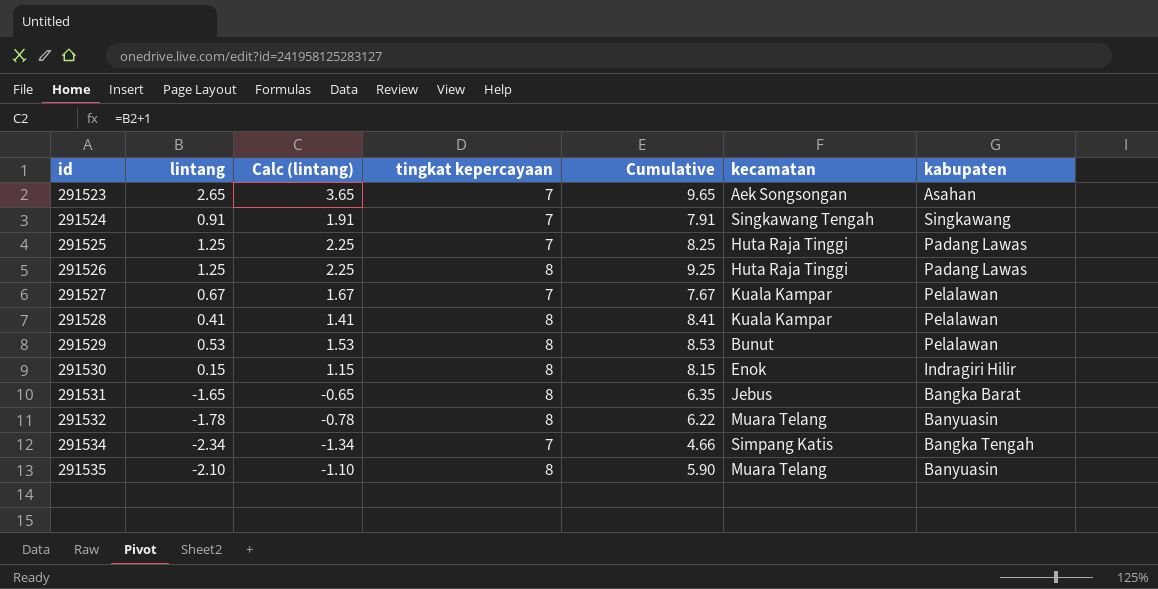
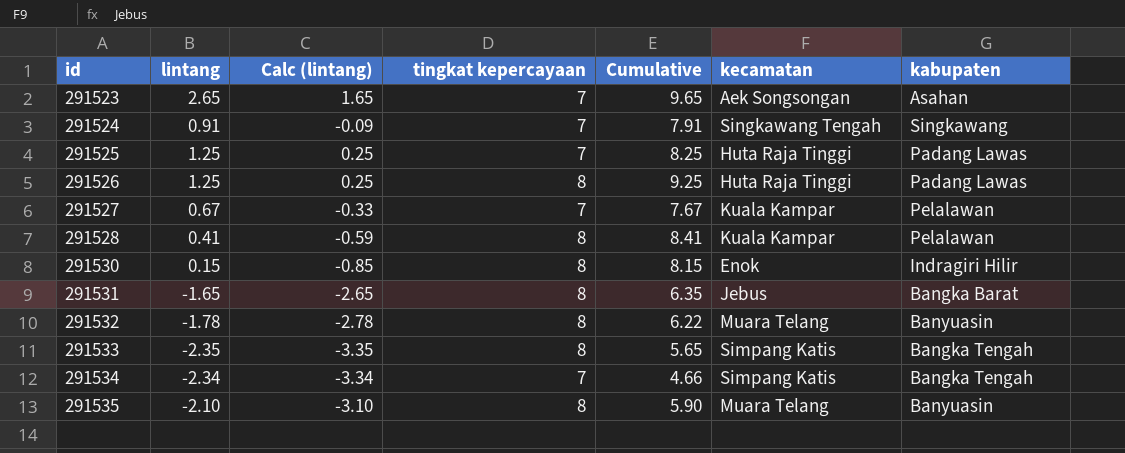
column Calc (lintang) | formula: [lintang] + 1 -> [lintang] - 1
row 291529: 0.53 | 1.53 | 8 | 8.53 | Bunut | Pelalawan -> none
row 291533: none -> -2.35 | -3.35 | 8 | 5.65 | Simpang Katis | Bangka Tengah

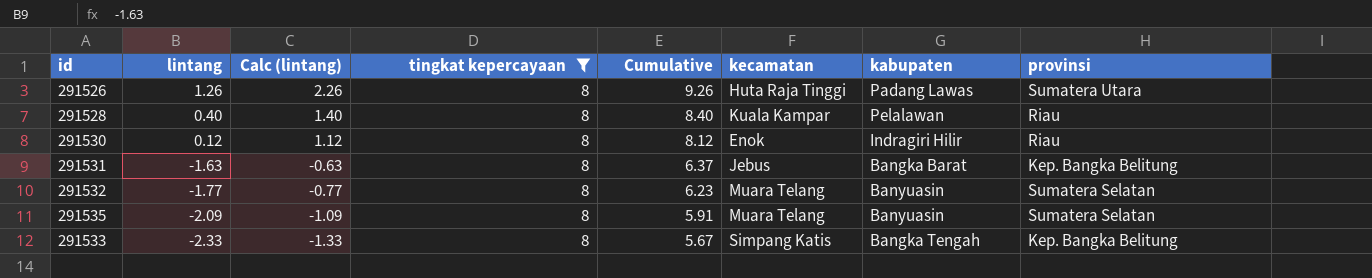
filter: none -> tingkat kepercayaan = 8
row order: id ascending -> lintang descending
column Calc (lintang) | formula: [lintang] - 1 -> [lintang] + 1
column provinsi | position: none -> 8
291526 | lintang: 1.25 -> 1.26
291526 | Cumulative: 9.25 -> 9.26
291528 | lintang: 0.41 -> 0.40
291528 | Cumulative: 8.41 -> 8.40
291530 | lintang: 0.15 -> 0.12
291530 | Cumulative: 8.15 -> 8.12
291531 | lintang: -1.65 -> -1.63
291531 | Cumulative: 6.35 -> 6.37
291532 | lintang: -1.78 -> -1.77
291532 | Cumulative: 6.22 -> 6.23
291535 | lintang: -2.10 -> -2.09
291535 | Cumulative: 5.90 -> 5.91
291533 | lintang: -2.35 -> -2.33
291533 | Cumulative: 5.65 -> 5.67

